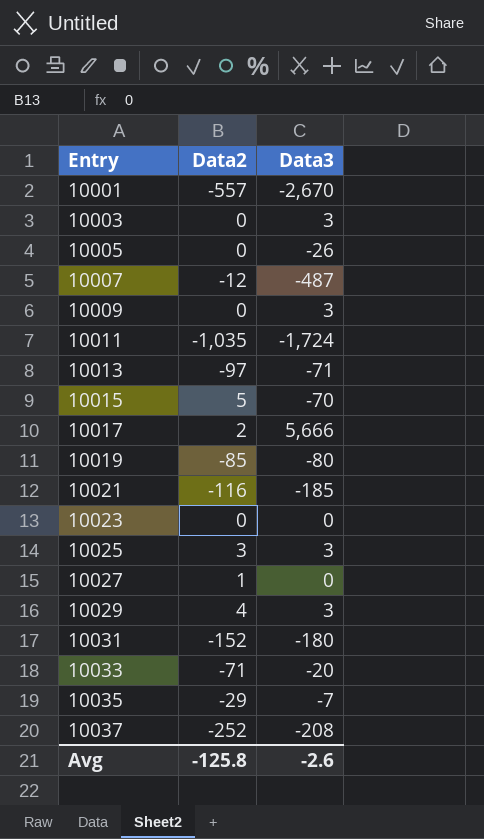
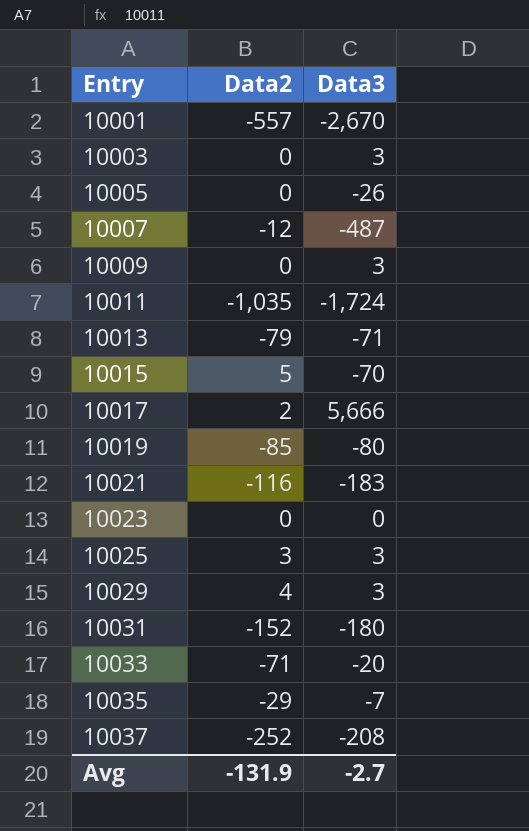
row 10027: 1 | 0 -> none
10013 | Data2: -97 -> -79
10021 | Data3: -185 -> -183
Avg | Data2: -125.8 -> -131.9
Avg | Data3: -2.6 -> -2.7

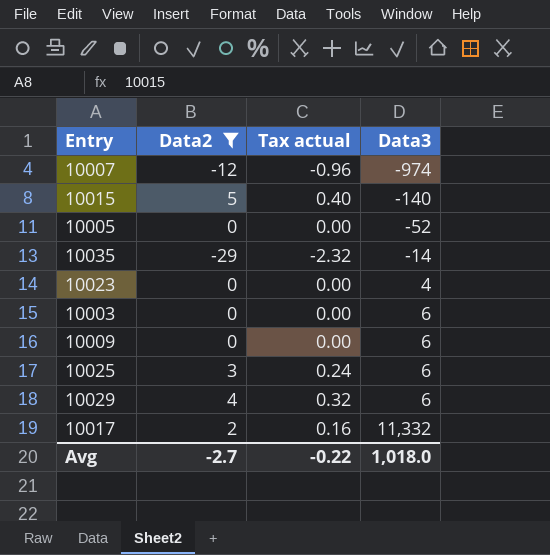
filter: none -> Data2 >= -29
row order: Entry ascending -> Data3 ascending
column Tax actual | formula: none -> [Data2] * 0.08
10007 | Data3: -487 -> -974
10015 | Data3: -70 -> -140
10005 | Data3: -26 -> -52
10035 | Data3: -7 -> -14
10023 | Data3: 0 -> 4
10003 | Data3: 3 -> 6
10009 | Data3: 3 -> 6
10025 | Data3: 3 -> 6
10029 | Data3: 3 -> 6
10017 | Data3: 5,666 -> 11,332
Avg | Data2: -131.9 -> -2.7
Avg | Data3: -2.7 -> 1,018.0

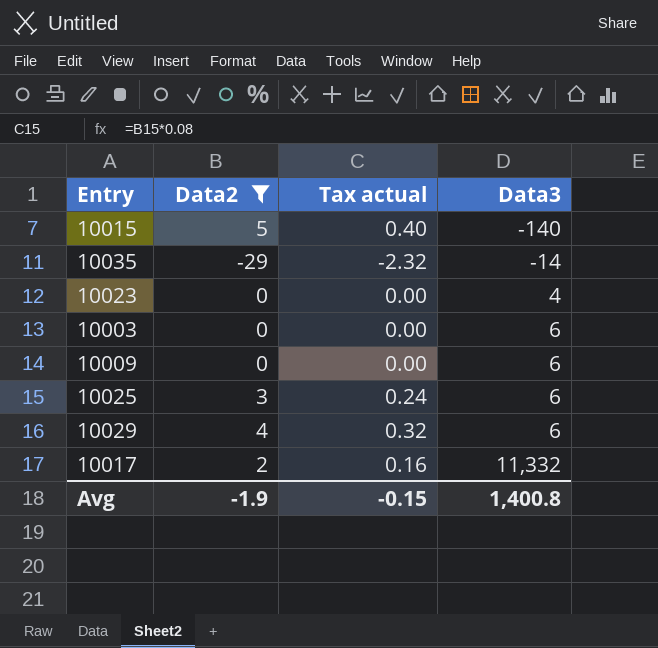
row 10007: -12 | -0.96 | -974 -> none
row 10005: 0 | 0.00 | -52 -> none
Avg | Data2: -2.7 -> -1.9
Avg | Tax actual: -0.22 -> -0.15
Avg | Data3: 1,018.0 -> 1,400.8

